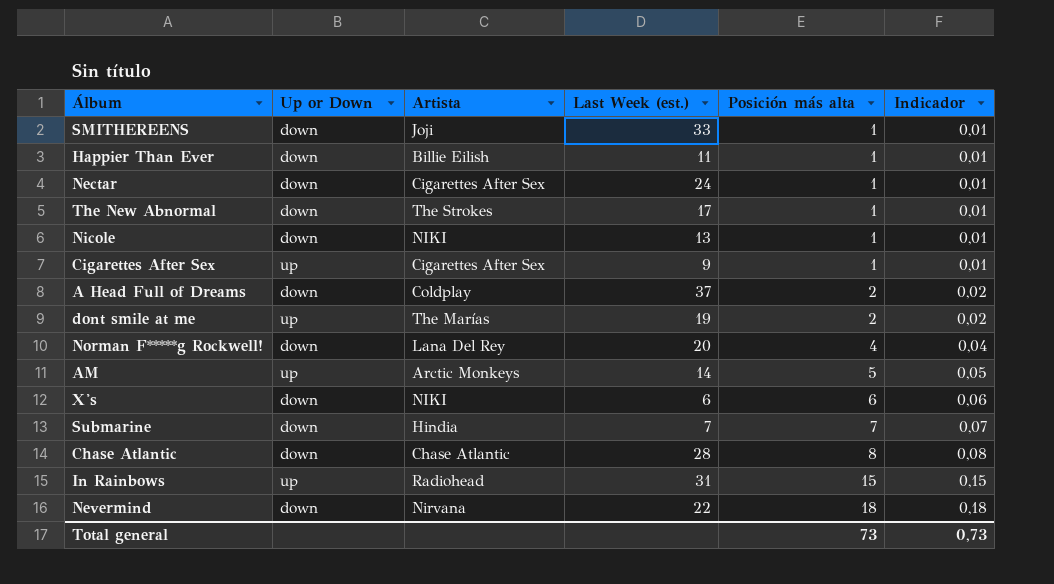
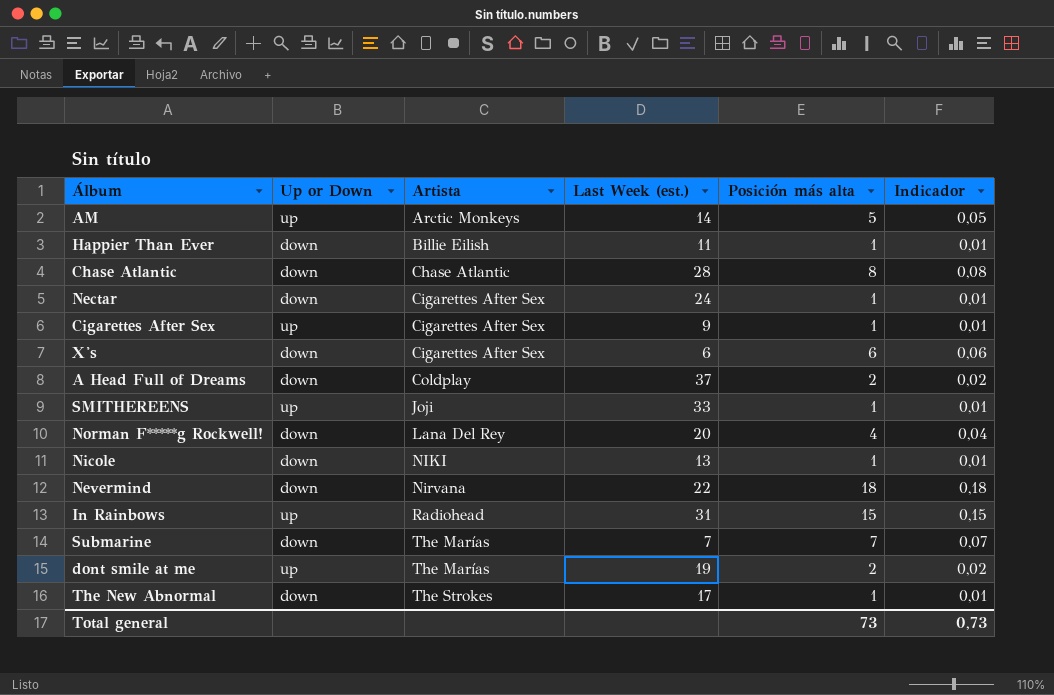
row order: Posición más alta ascending -> Artista ascending
X's | Artista: NIKI -> Cigarettes After Sex
SMITHEREENS | Up or Down: down -> up
Submarine | Artista: Hindia -> The Marías

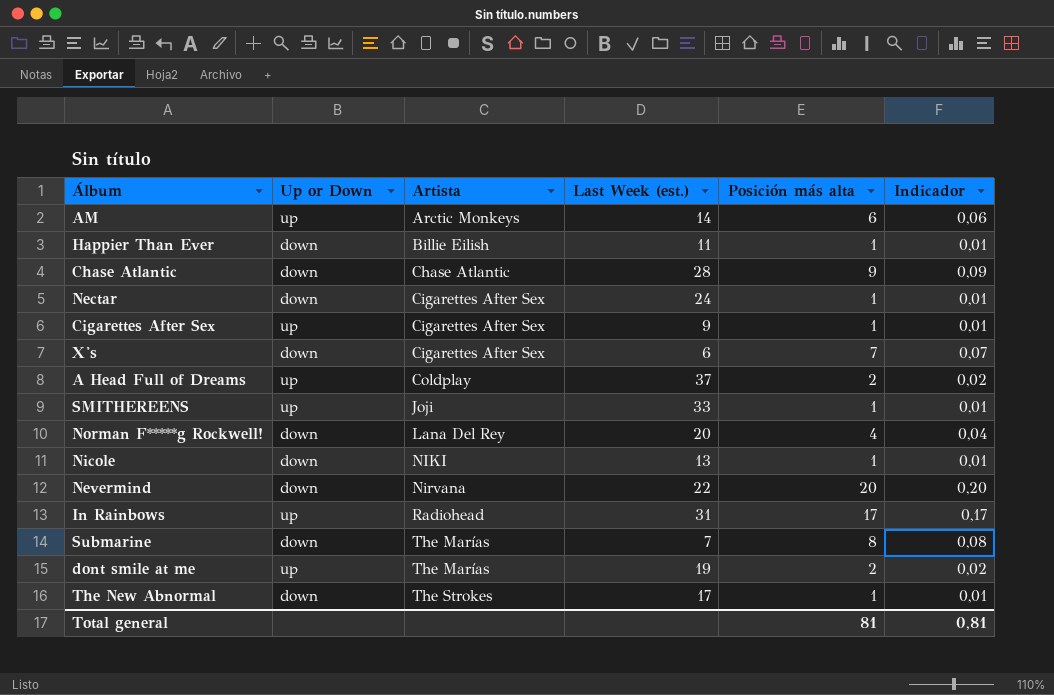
AM | Posición más alta: 5 -> 6
AM | Indicador: 0,05 -> 0,06
Chase Atlantic | Posición más alta: 8 -> 9
Chase Atlantic | Indicador: 0,08 -> 0,09
X's | Posición más alta: 6 -> 7
X's | Indicador: 0,06 -> 0,07
A Head Full of Dreams | Up or Down: down -> up
Nevermind | Posición más alta: 18 -> 20
Nevermind | Indicador: 0,18 -> 0,20
In Rainbows | Posición más alta: 15 -> 17
In Rainbows | Indicador: 0,15 -> 0,17
Submarine | Posición más alta: 7 -> 8
Submarine | Indicador: 0,07 -> 0,08
Total general | Posición más alta: 73 -> 81
Total general | Indicador: 0,73 -> 0,81

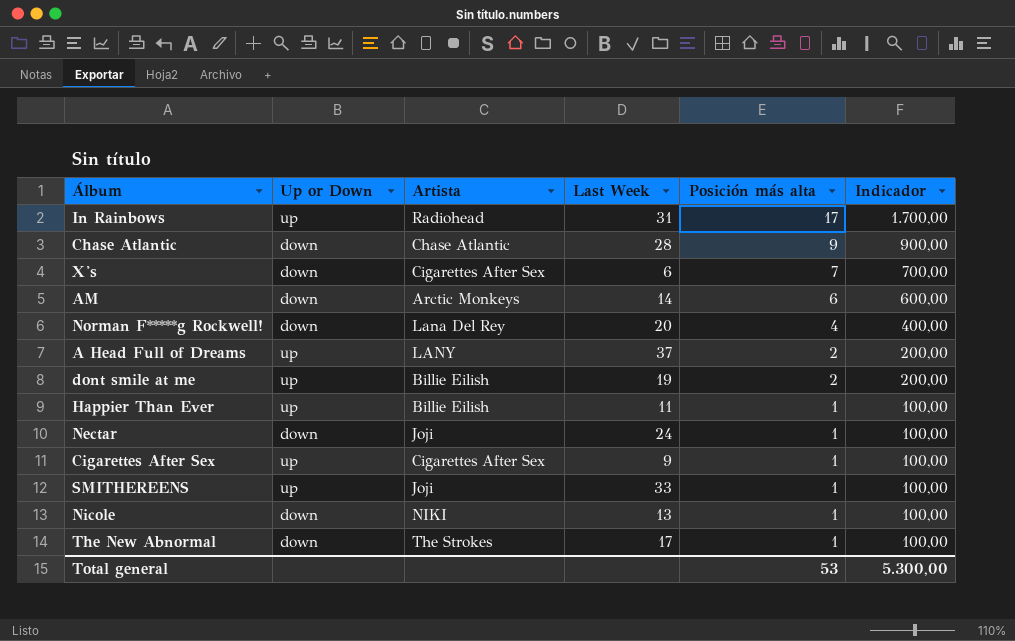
row order: Artista ascending -> Posición más alta descending
column name: Last Week (est.) -> Last Week
column Indicador | formula: [Posición más alta] * 0,01 -> [Posición más alta] * 100
row Nevermind: down | Nirvana | 22 | 20 | 0,20 -> none
row Submarine: down | The Marías | 7 | 8 | 0,08 -> none
AM | Up or Down: up -> down
A Head Full of Dreams | Artista: Coldplay -> LANY
dont smile at me | Artista: The Marías -> Billie Eilish
Happier Than Ever | Up or Down: down -> up
Nectar | Artista: Cigarettes After Sex -> Joji
Total general | Posición más alta: 81 -> 53
Total general | Indicador: 0,81 -> 5.300,00

